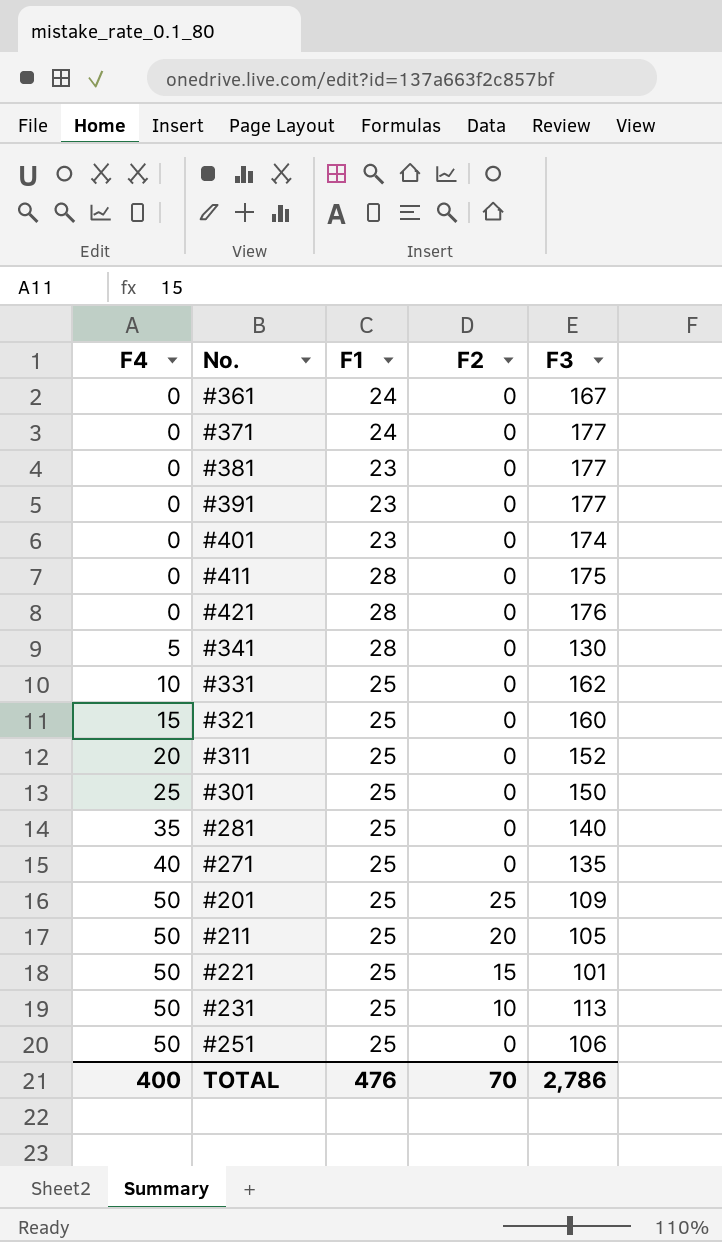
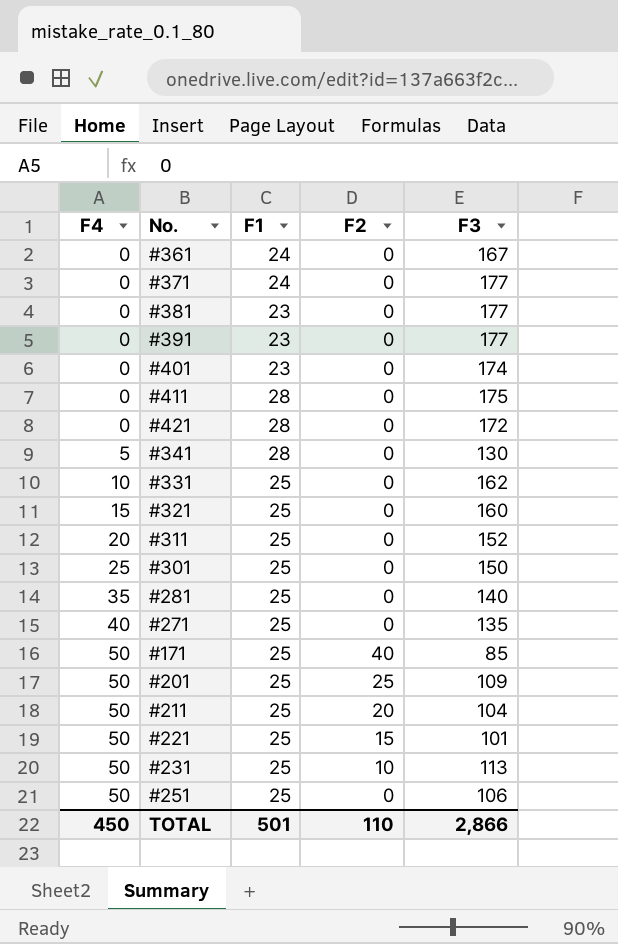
#421 | F3: 176 -> 172
row #171: none -> 50 | 25 | 40 | 85
#211 | F3: 105 -> 104
TOTAL | F4: 400 -> 450
TOTAL | F1: 476 -> 501
TOTAL | F2: 70 -> 110
TOTAL | F3: 2,786 -> 2,866

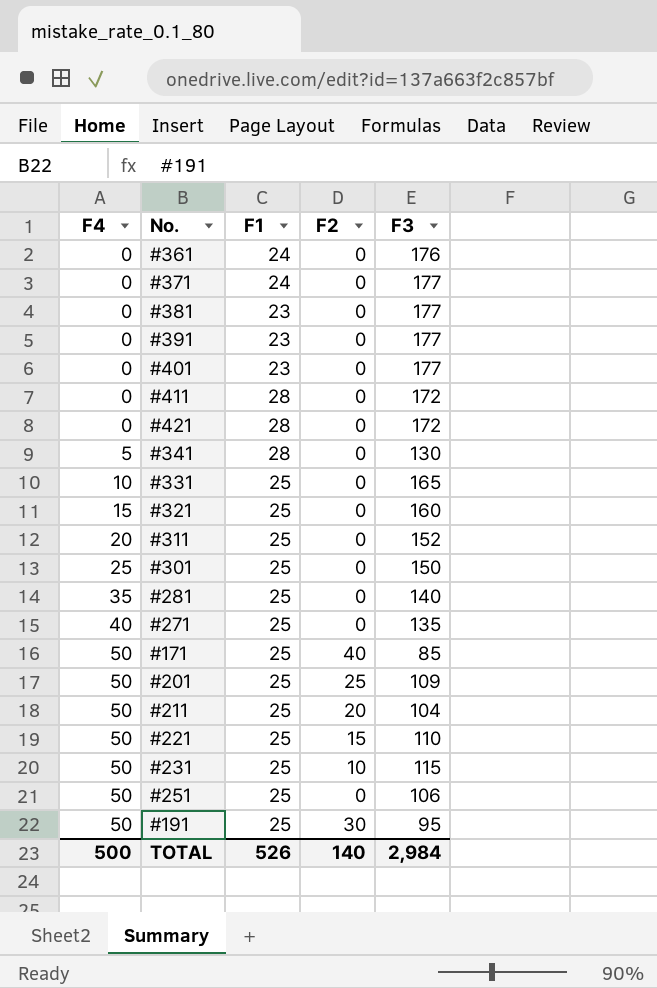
#361 | F3: 167 -> 176
#401 | F3: 174 -> 177
#411 | F3: 175 -> 172
#331 | F3: 162 -> 165
#221 | F3: 101 -> 110
#231 | F3: 113 -> 115
row #191: none -> 50 | 25 | 30 | 95
TOTAL | F4: 450 -> 500
TOTAL | F1: 501 -> 526
TOTAL | F2: 110 -> 140
TOTAL | F3: 2,866 -> 2,984

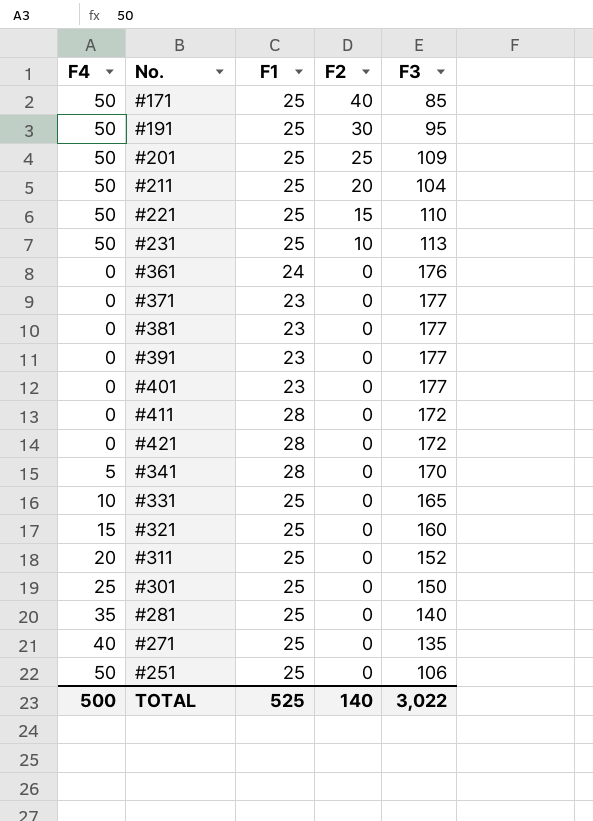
row order: F4 ascending -> F2 descending
#231 | F3: 115 -> 113
#371 | F1: 24 -> 23
#341 | F3: 130 -> 170
TOTAL | F1: 526 -> 525
TOTAL | F3: 2,984 -> 3,022

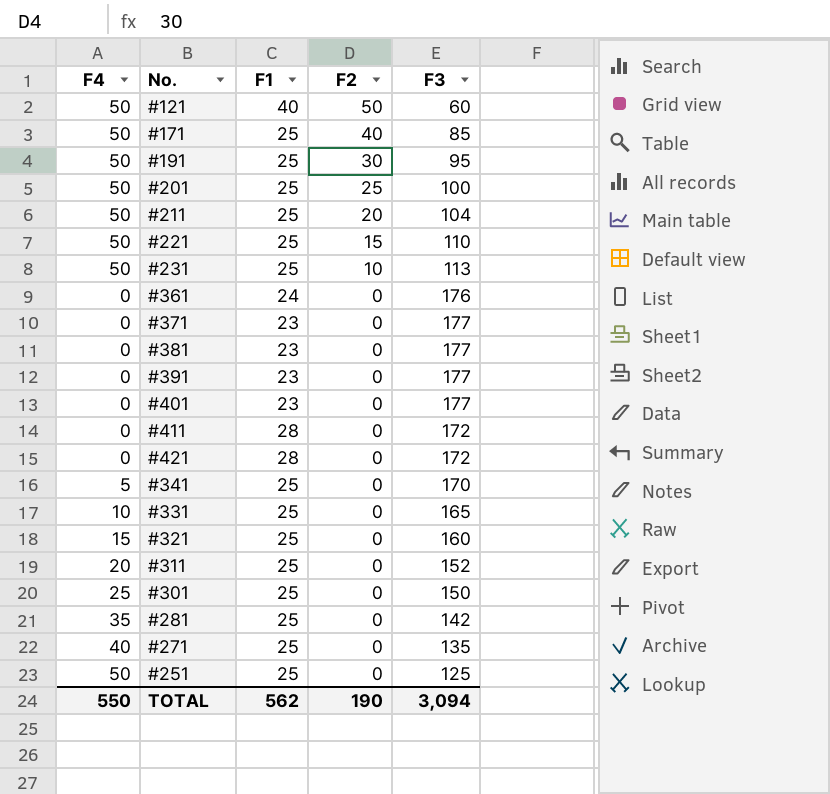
row #121: none -> 50 | 40 | 50 | 60
#201 | F3: 109 -> 100
#341 | F1: 28 -> 25
#281 | F3: 140 -> 142
#251 | F3: 106 -> 125
TOTAL | F4: 500 -> 550
TOTAL | F1: 525 -> 562
TOTAL | F2: 140 -> 190
TOTAL | F3: 3,022 -> 3,094

